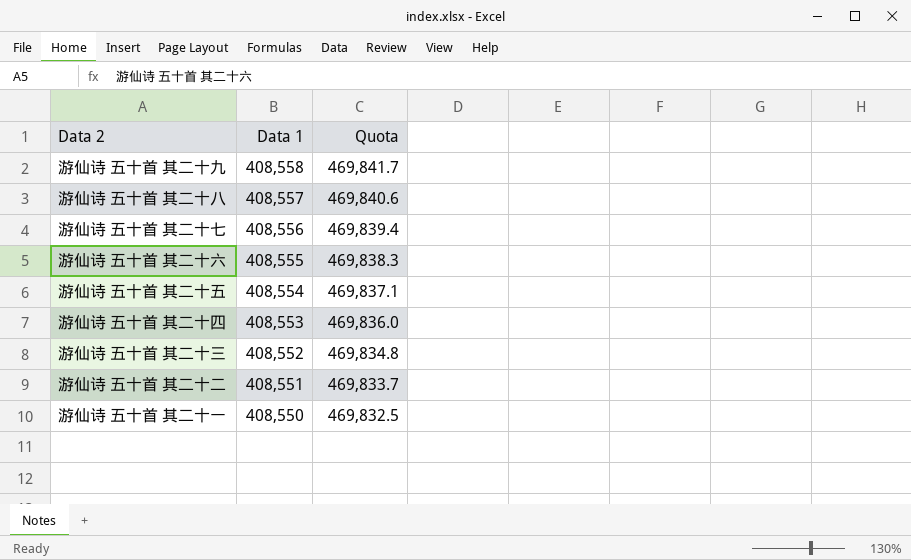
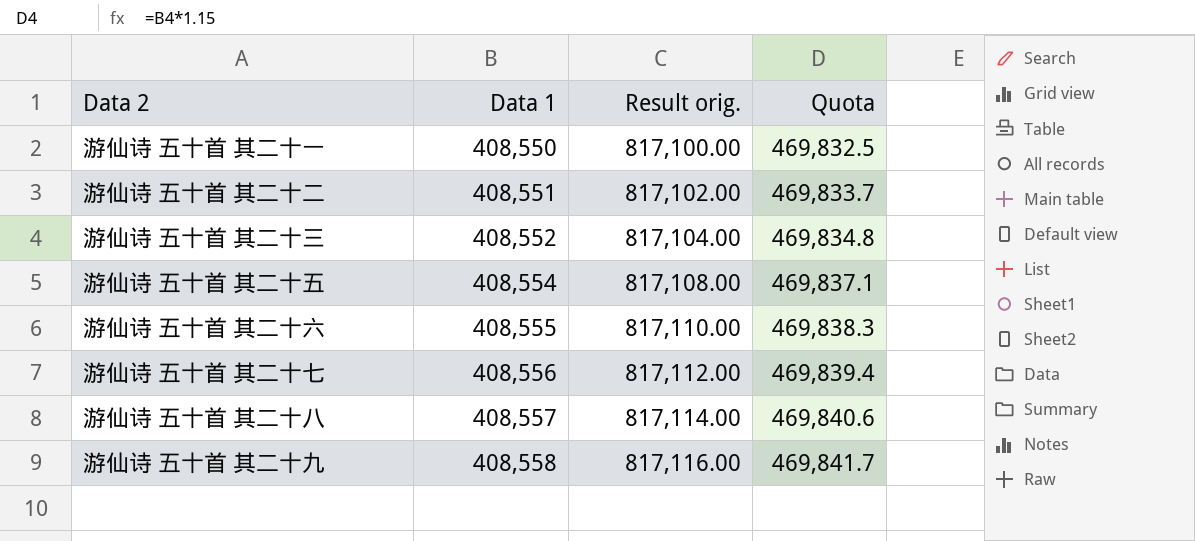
row order: Data 1 descending -> Data 1 ascending
column Result orig. | formula: none -> [Data 1] * 2
row 游仙诗 五十首 其二十四: 408,553 | 469,836.0 -> none

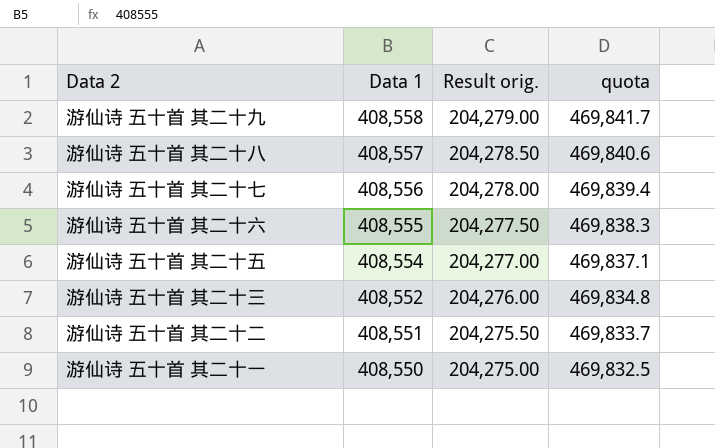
row order: Data 1 ascending -> Data 1 descending
column Result orig. | formula: [Data 1] * 2 -> [Data 1] * 0.5
column name: Quota -> quota

